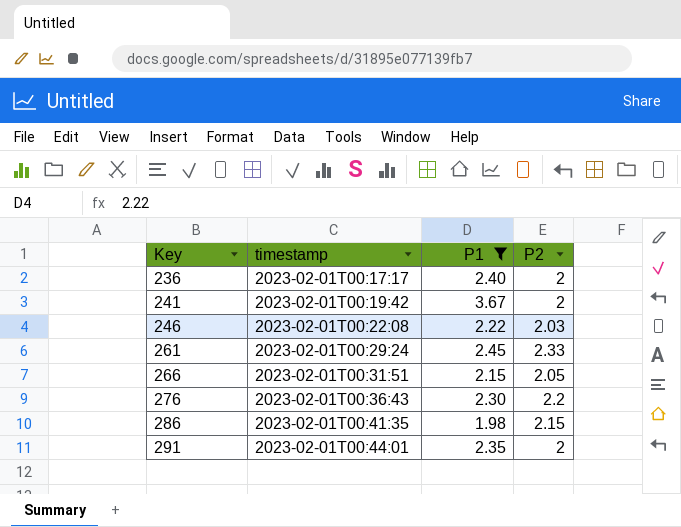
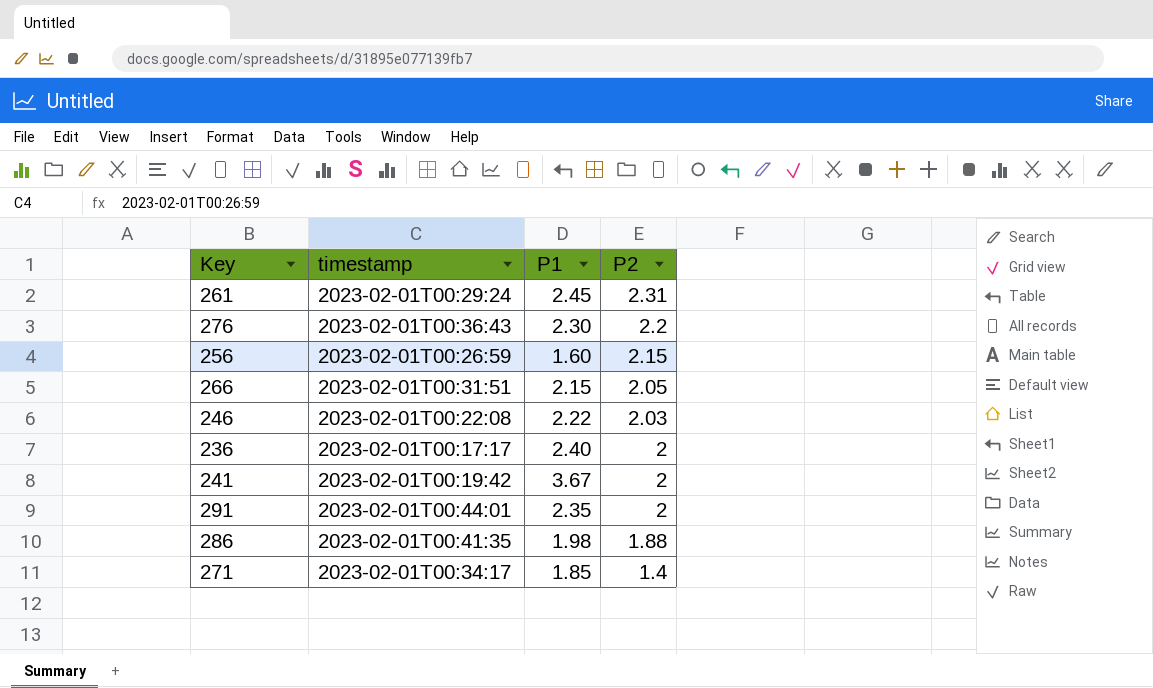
filter: P1 >= 1.98 -> none
row order: Key ascending -> P2 descending
261 | P2: 2.33 -> 2.31
286 | P2: 2.15 -> 1.88

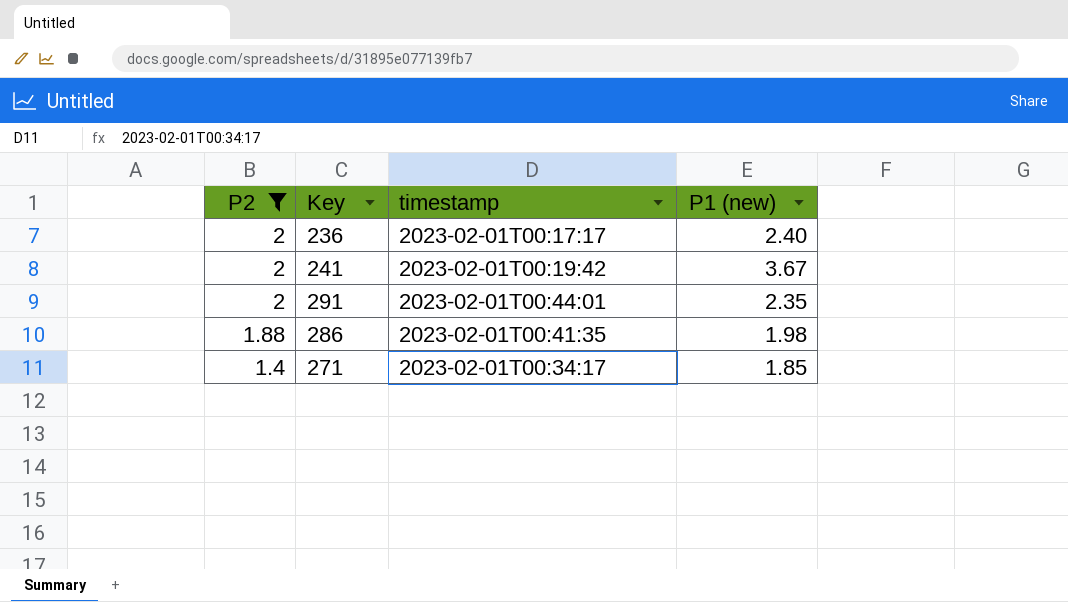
filter: none -> P2 <= 2
column P2 | position: 4 -> 1
column name: P1 -> P1 (new)

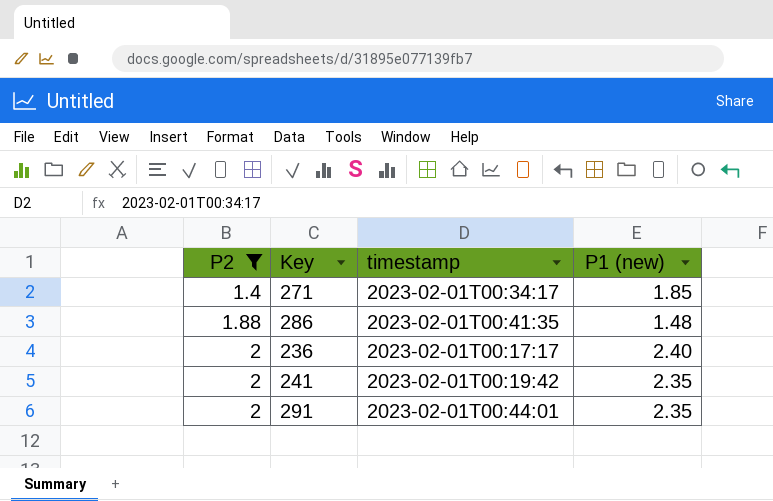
row order: P2 descending -> P2 ascending
286 | P1 (new): 1.98 -> 1.48
241 | P1 (new): 3.67 -> 2.35

